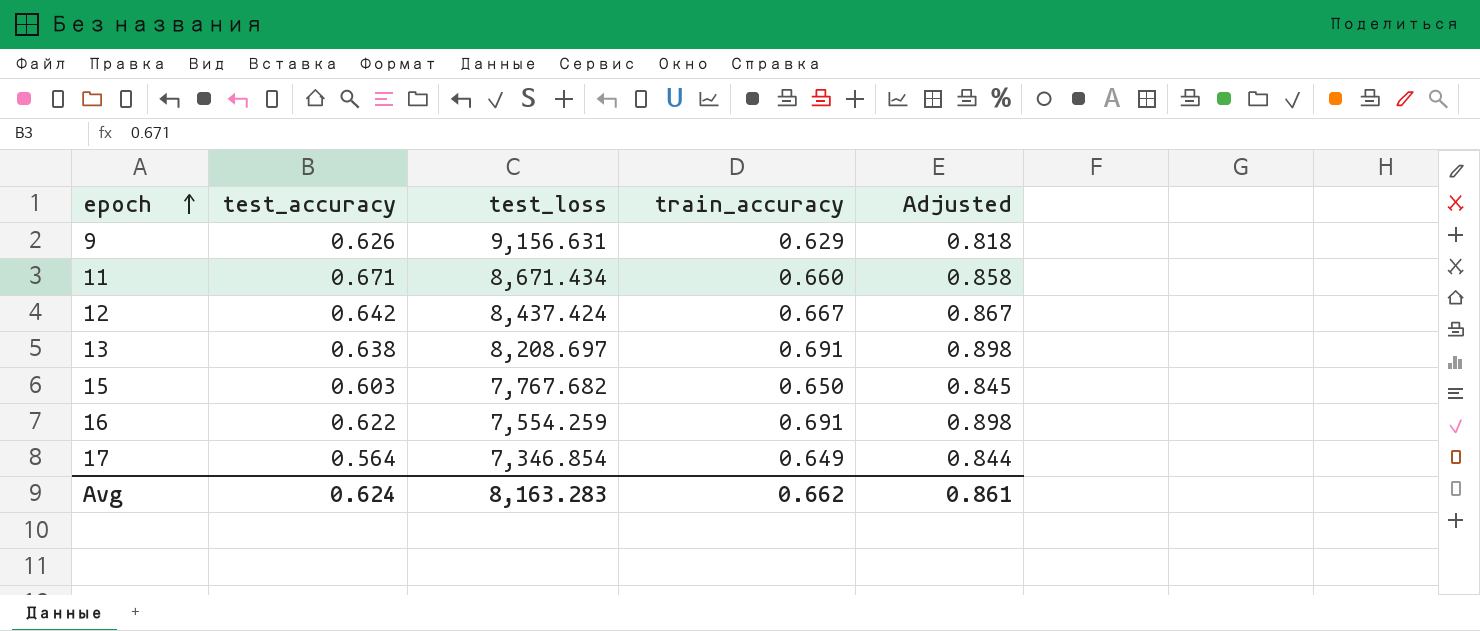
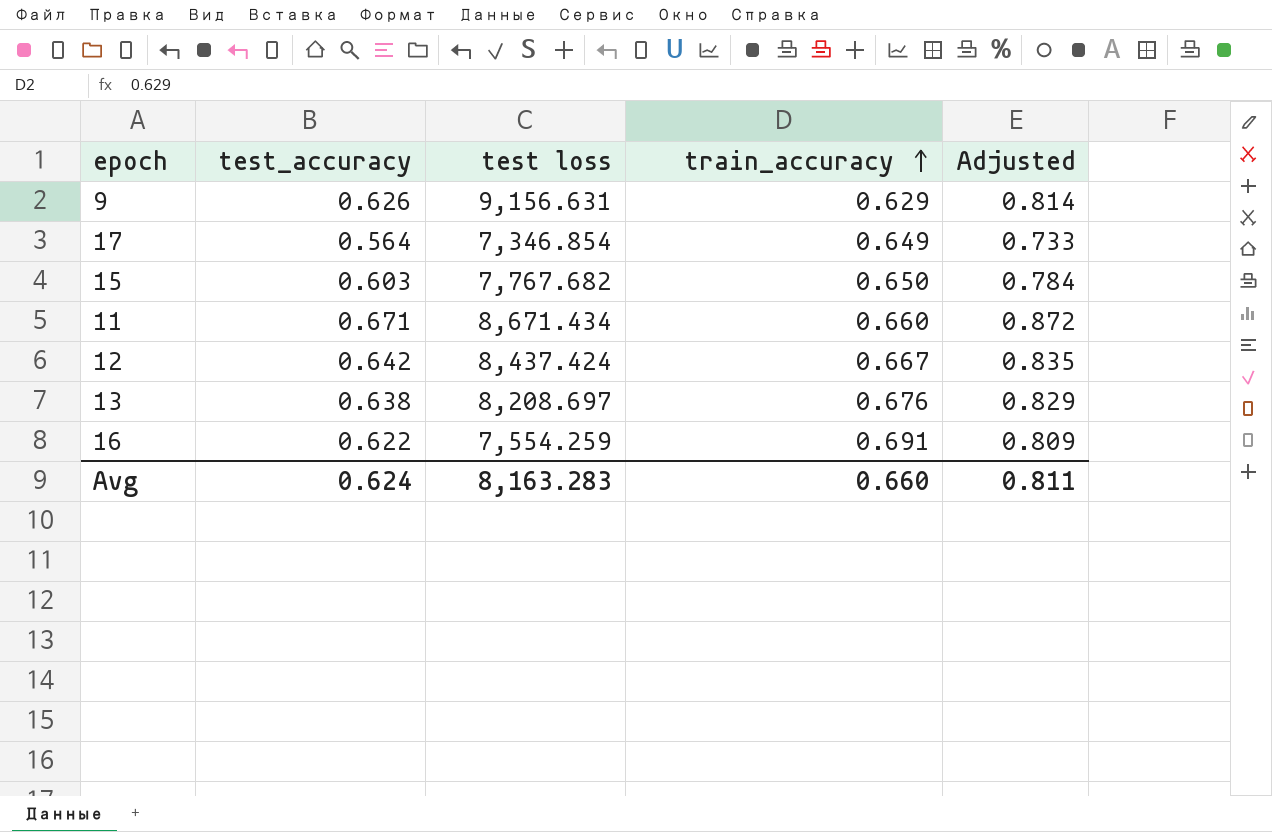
row order: epoch ascending -> train_accuracy ascending
column name: test_loss -> test loss
column Adjusted | formula: [train_accuracy] * 1.3 -> [test_accuracy] * 1.3
13 | train_accuracy: 0.691 -> 0.676
Avg | train_accuracy: 0.662 -> 0.660
Avg | Adjusted: 0.861 -> 0.811

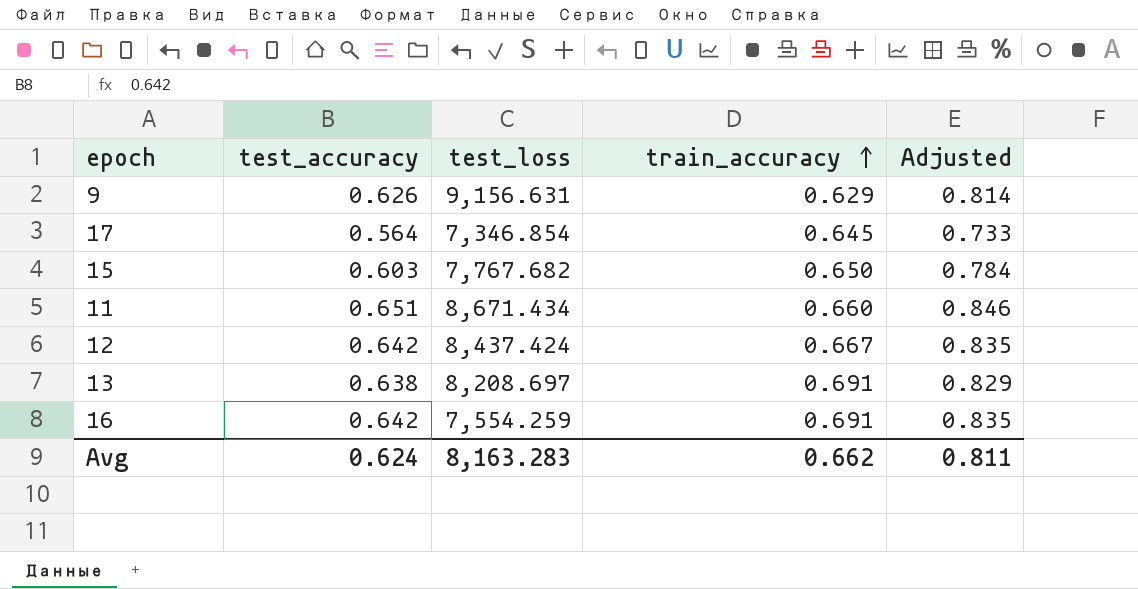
column name: test loss -> test_loss
17 | train_accuracy: 0.649 -> 0.645
11 | test_accuracy: 0.671 -> 0.651
11 | Adjusted: 0.872 -> 0.846
13 | train_accuracy: 0.676 -> 0.691
16 | test_accuracy: 0.622 -> 0.642
16 | Adjusted: 0.809 -> 0.835
Avg | train_accuracy: 0.660 -> 0.662

